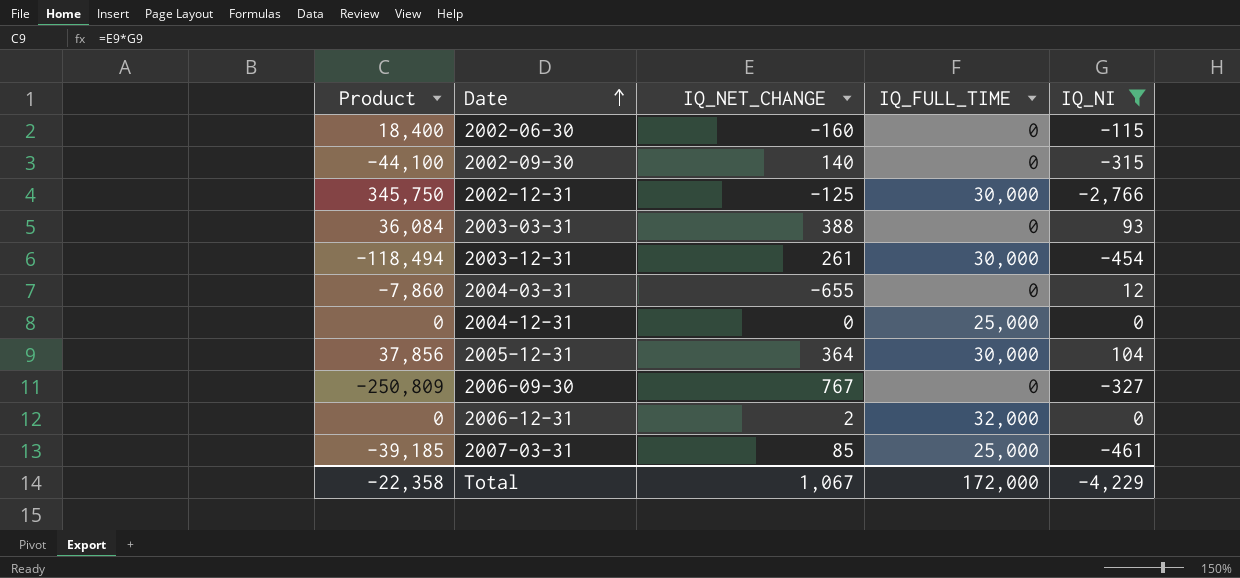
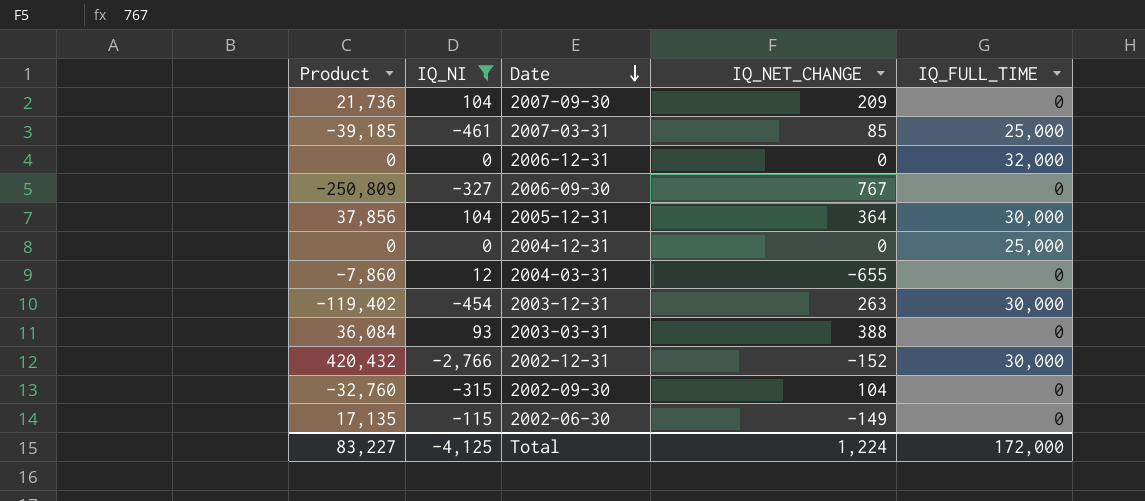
row order: Date ascending -> Date descending
column IQ_NI | position: 5 -> 2
row 2007-09-30: none -> 21,736 | 104 | 209 | 0
2006-12-31 | IQ_NET_CHANGE: 2 -> 0
2003-12-31 | Product: -118,494 -> -119,402
2003-12-31 | IQ_NET_CHANGE: 261 -> 263
2002-12-31 | Product: 345,750 -> 420,432
2002-12-31 | IQ_NET_CHANGE: -125 -> -152
2002-09-30 | Product: -44,100 -> -32,760
2002-09-30 | IQ_NET_CHANGE: 140 -> 104
2002-06-30 | Product: 18,400 -> 17,135
2002-06-30 | IQ_NET_CHANGE: -160 -> -149
Total | Product: -22,358 -> 83,227
Total | IQ_NI: -4,229 -> -4,125
Total | IQ_NET_CHANGE: 1,067 -> 1,224

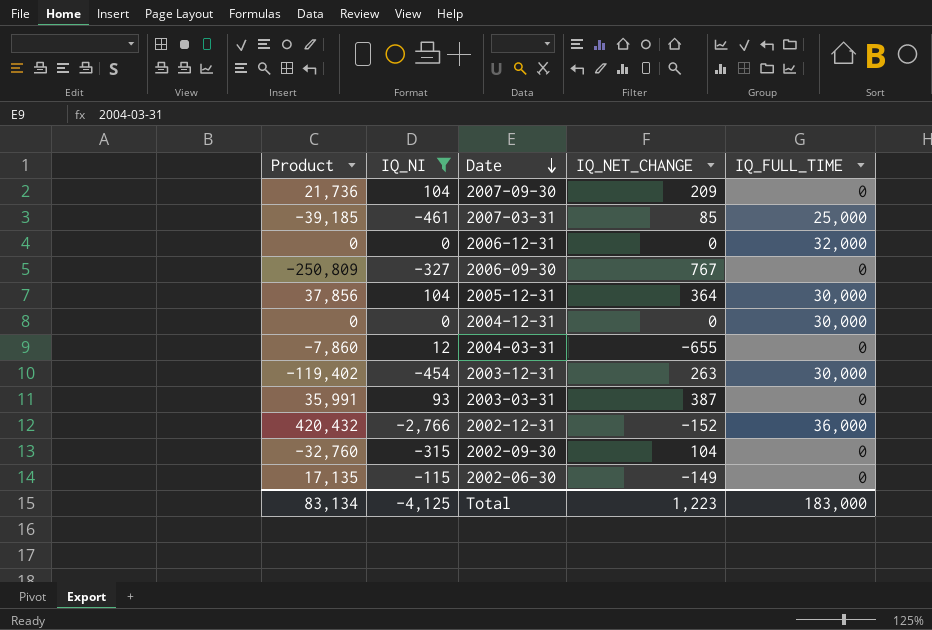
2004-12-31 | IQ_FULL_TIME: 25,000 -> 30,000
2003-03-31 | Product: 36,084 -> 35,991
2003-03-31 | IQ_NET_CHANGE: 388 -> 387
2002-12-31 | IQ_FULL_TIME: 30,000 -> 36,000
Total | Product: 83,227 -> 83,134
Total | IQ_NET_CHANGE: 1,224 -> 1,223
Total | IQ_FULL_TIME: 172,000 -> 183,000

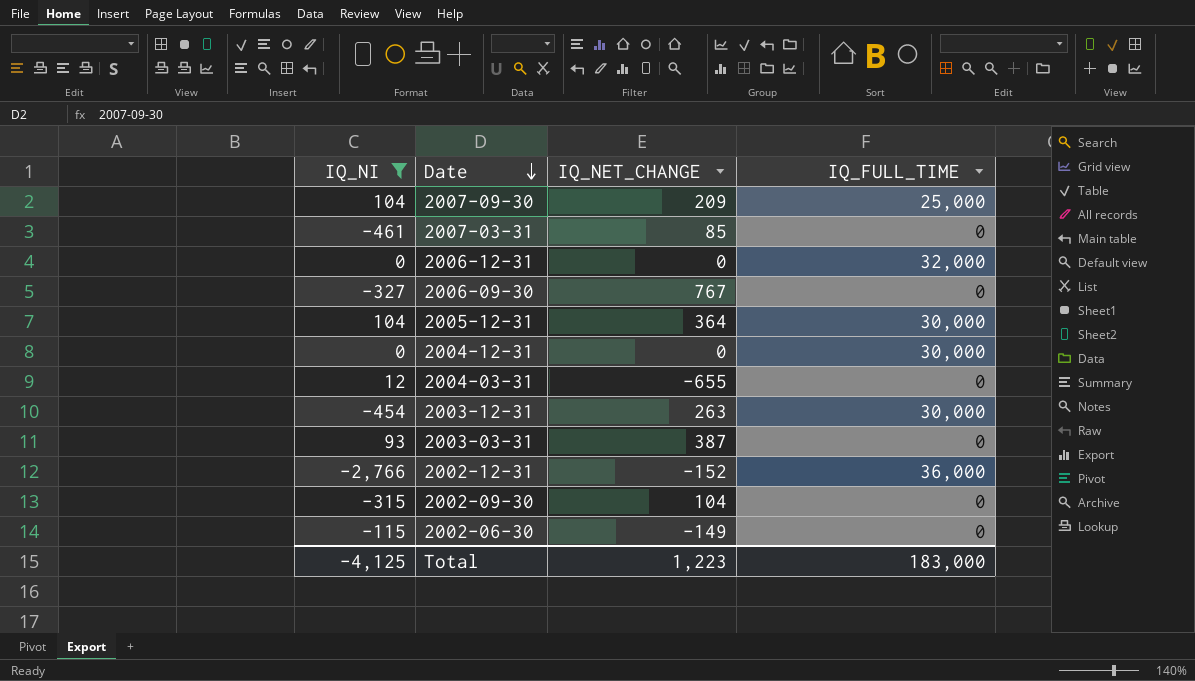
column Product | formula: [IQ_NI] * [IQ_NET_CHANGE] -> none
2007-09-30 | IQ_FULL_TIME: 0 -> 25,000
2007-03-31 | IQ_FULL_TIME: 25,000 -> 0

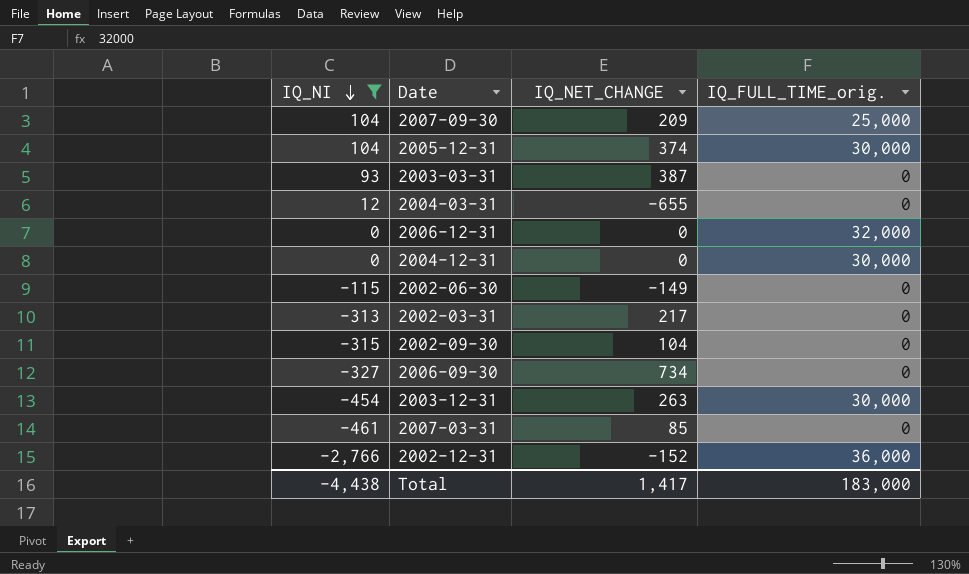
row order: Date descending -> IQ_NI descending
column name: IQ_FULL_TIME -> IQ_FULL_TIME_orig.
2005-12-31 | IQ_NET_CHANGE: 364 -> 374
row 2002-03-31: none -> -313 | 217 | 0
2006-09-30 | IQ_NET_CHANGE: 767 -> 734
Total | IQ_NI: -4,125 -> -4,438
Total | IQ_NET_CHANGE: 1,223 -> 1,417

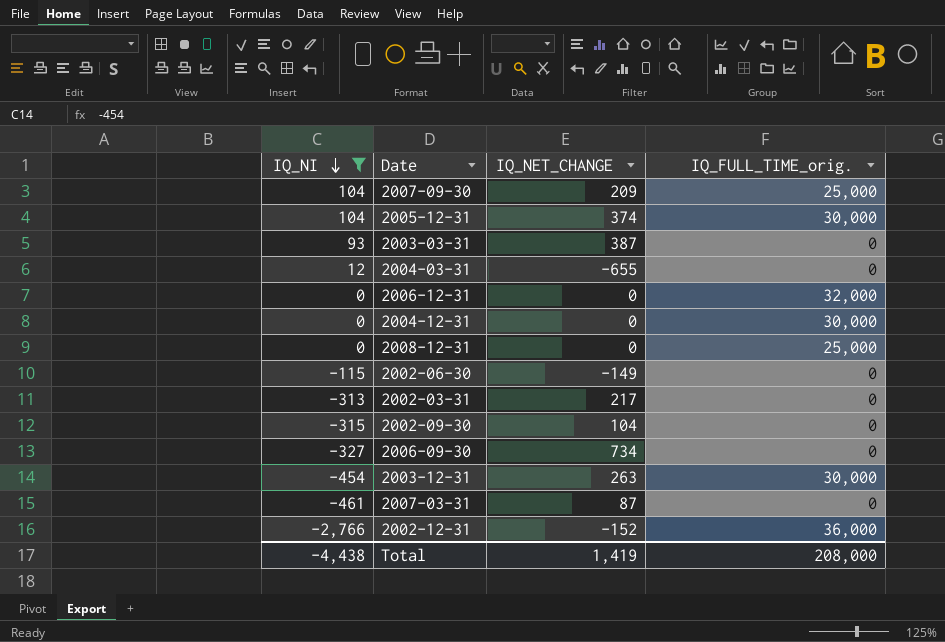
row 2008-12-31: none -> 0 | 0 | 25,000
2007-03-31 | IQ_NET_CHANGE: 85 -> 87
Total | IQ_NET_CHANGE: 1,417 -> 1,419
Total | IQ_FULL_TIME_orig.: 183,000 -> 208,000

